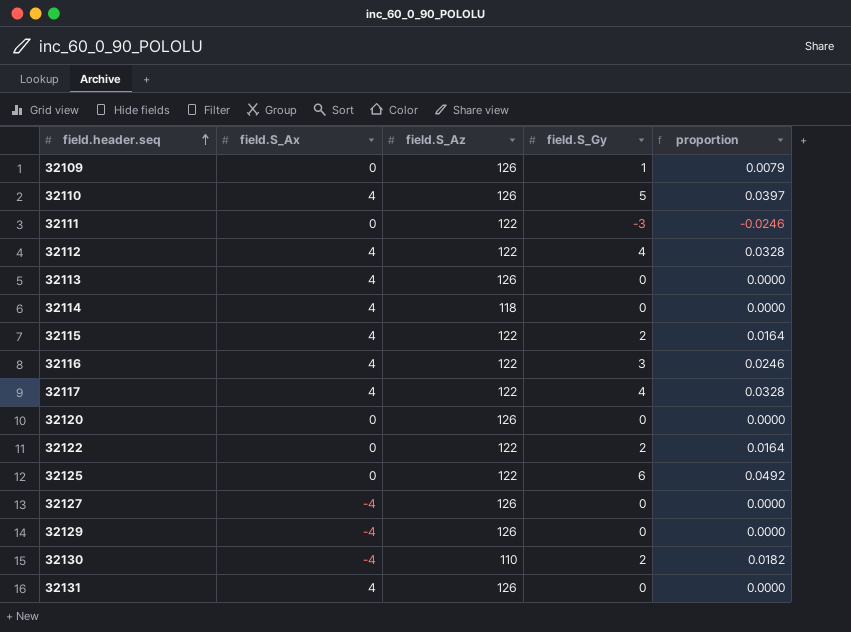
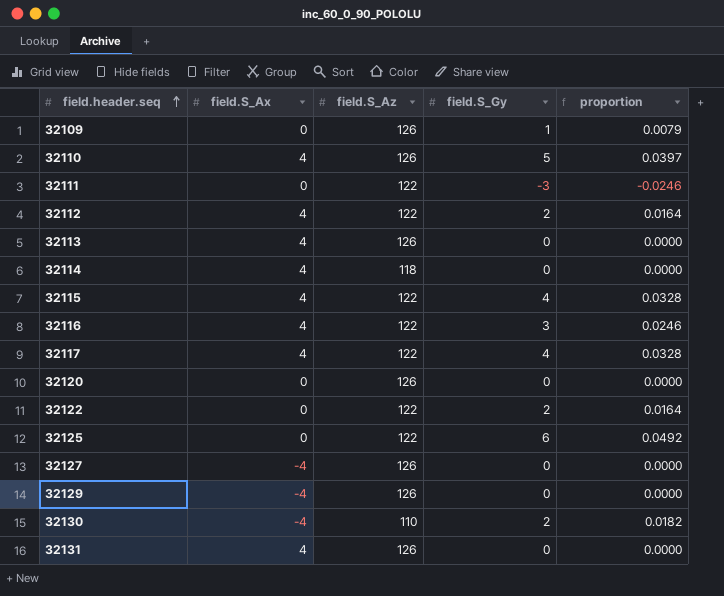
32112 | field.S_Gy: 4 -> 2
32112 | proportion: 0.0328 -> 0.0164
32115 | field.S_Gy: 2 -> 4
32115 | proportion: 0.0164 -> 0.0328

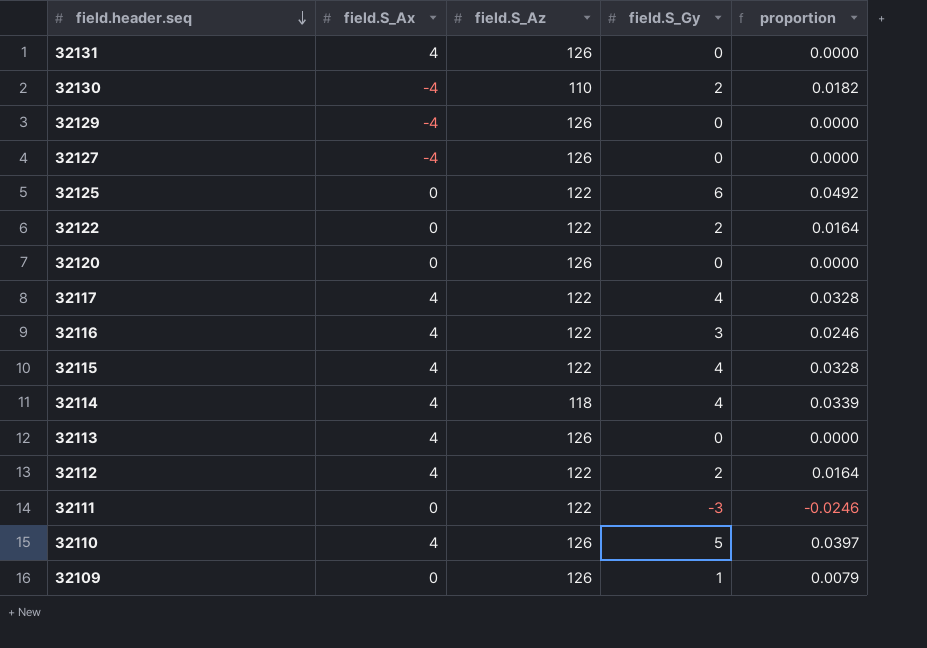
row order: field.header.seq ascending -> field.header.seq descending
32114 | field.S_Gy: 0 -> 4
32114 | proportion: 0.0000 -> 0.0339

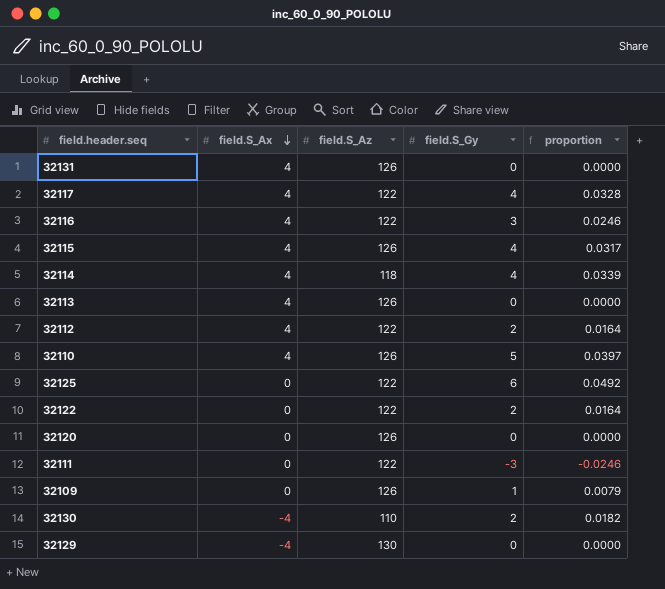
row order: field.header.seq descending -> field.S_Ax descending
row 32127: -4 | 126 | 0 | 0.0000 -> none
32115 | field.S_Az: 122 -> 126
32115 | proportion: 0.0328 -> 0.0317
32129 | field.S_Az: 126 -> 130

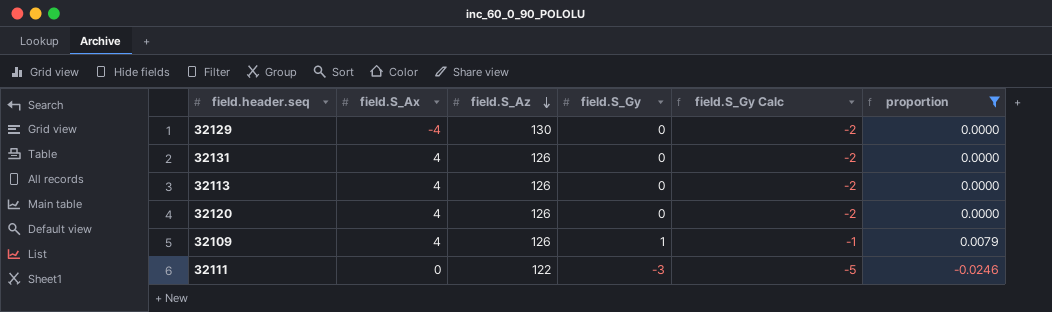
filter: none -> proportion <= 0.0079
row order: field.S_Ax descending -> field.S_Az descending
column field.S_Gy Calc | formula: none -> [field.S_Gy] - 2
32120 | field.S_Ax: 0 -> 4
32109 | field.S_Ax: 0 -> 4

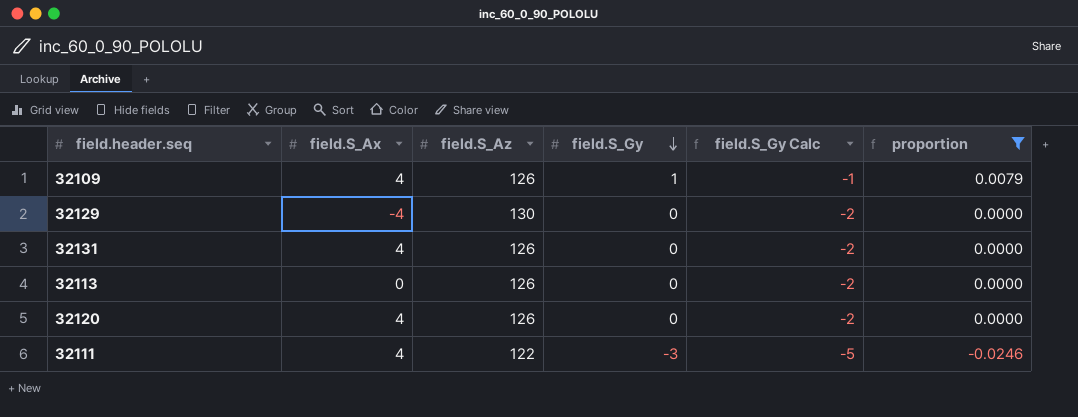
row order: field.S_Az descending -> field.S_Gy descending
32113 | field.S_Ax: 4 -> 0
32111 | field.S_Ax: 0 -> 4

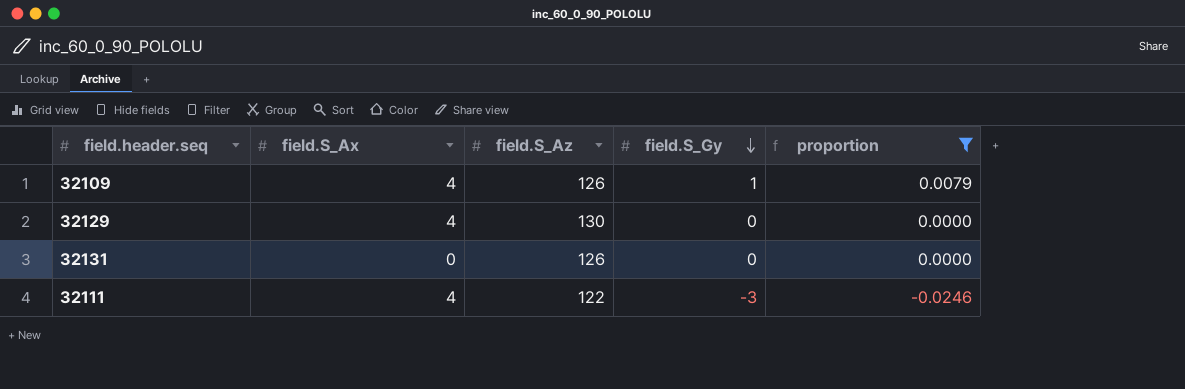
column field.S_Gy Calc | formula: [field.S_Gy] - 2 -> none
row 32113: 0 | 126 | 0 | -2 | 0.0000 -> none
row 32120: 4 | 126 | 0 | -2 | 0.0000 -> none
32129 | field.S_Ax: -4 -> 4
32131 | field.S_Ax: 4 -> 0

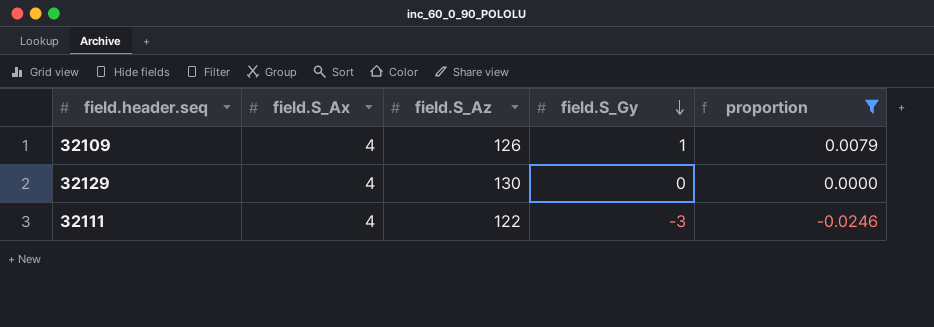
row 32131: 0 | 126 | 0 | 0.0000 -> none

